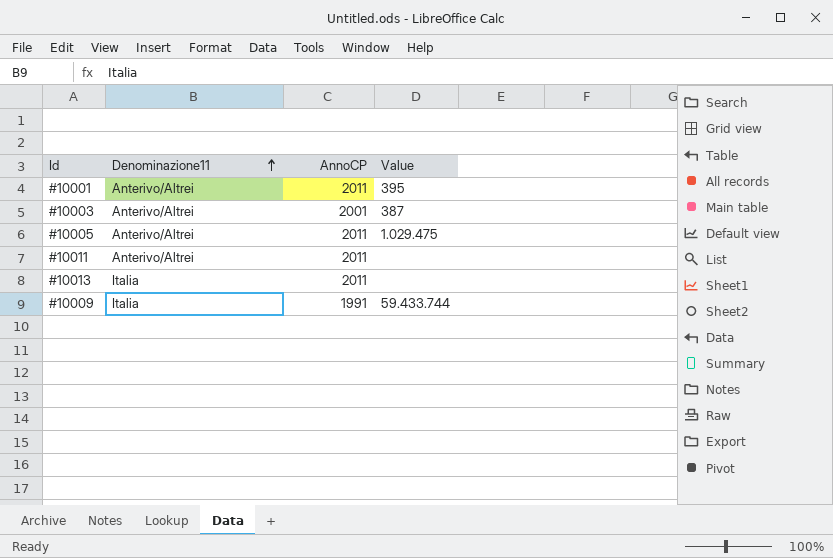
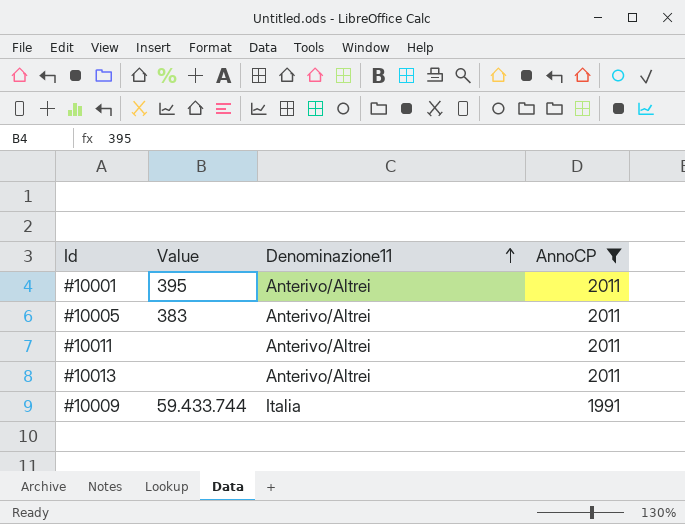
filter: none -> AnnoCP != 2001
column Value | position: 4 -> 2
#10005 | Value: 1.029.475 -> 383
#10013 | Denominazione11: Italia -> Anterivo/Altrei

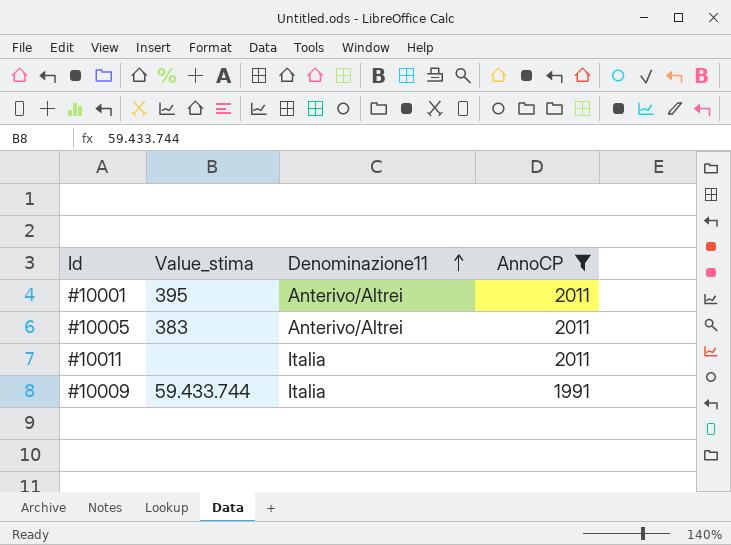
column name: Value -> Value_stima
row #10013: none | Anterivo/Altrei | 2011 -> none
#10011 | Denominazione11: Anterivo/Altrei -> Italia

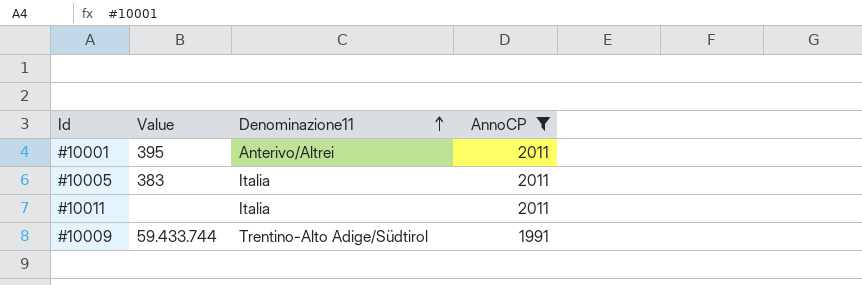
column name: Value_stima -> Value
#10005 | Denominazione11: Anterivo/Altrei -> Italia
#10009 | Denominazione11: Italia -> Trentino-Alto Adige/Südtirol

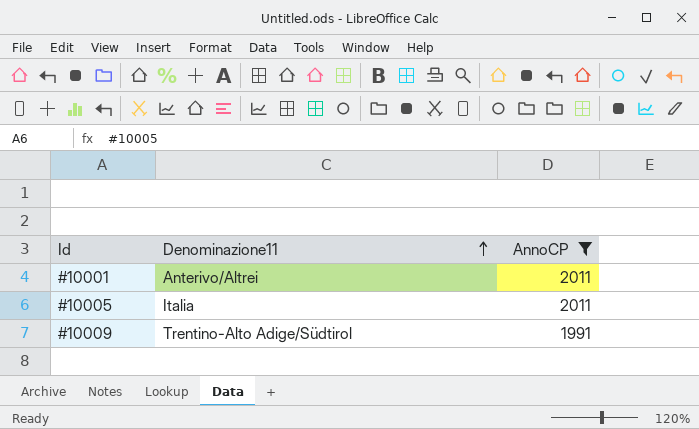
column Value | position: 2 -> none
row #10011: none | Italia | 2011 -> none

